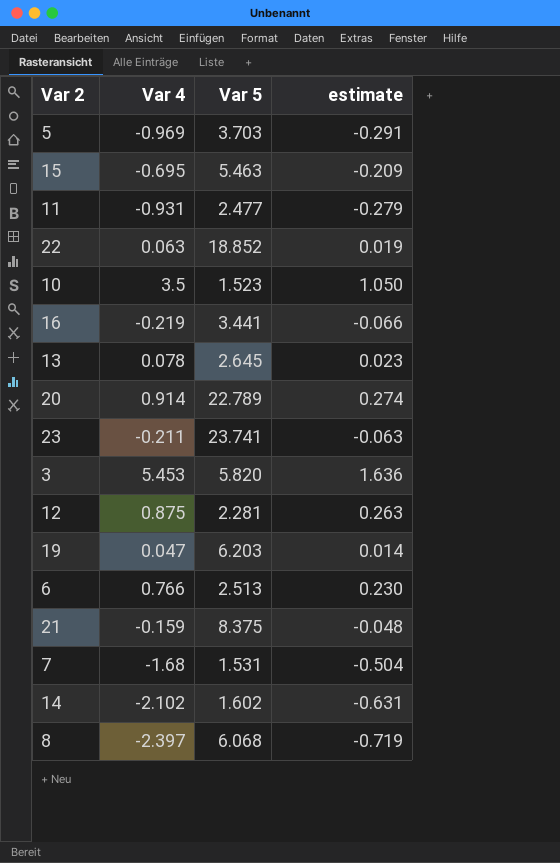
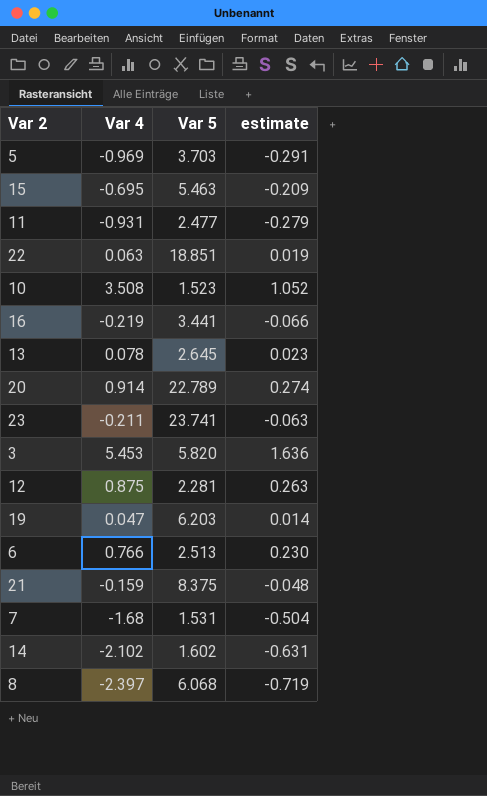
22 | Var 5: 18.852 -> 18.851
10 | Var 4: 3.5 -> 3.508
10 | estimate: 1.050 -> 1.052

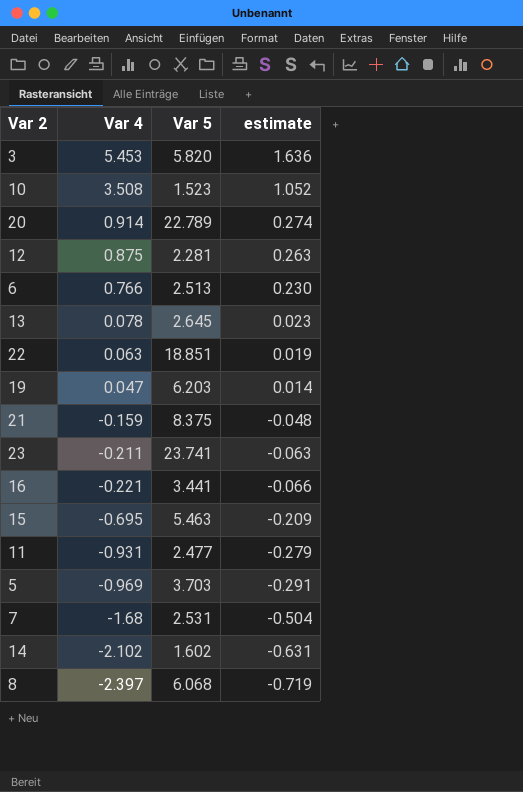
row order: none -> Var 4 descending
16 | Var 4: -0.219 -> -0.221
7 | Var 5: 1.531 -> 2.531

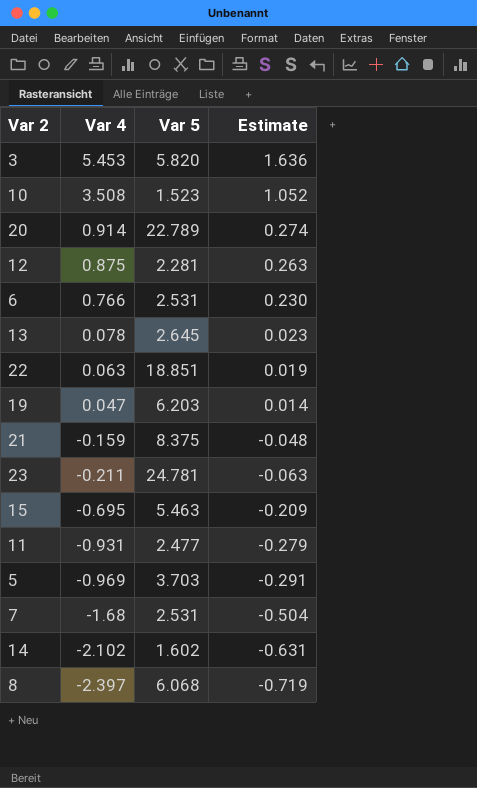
column name: estimate -> Estimate
row 16: -0.221 | 3.441 | -0.066 -> none
6 | Var 5: 2.513 -> 2.531
23 | Var 5: 23.741 -> 24.781

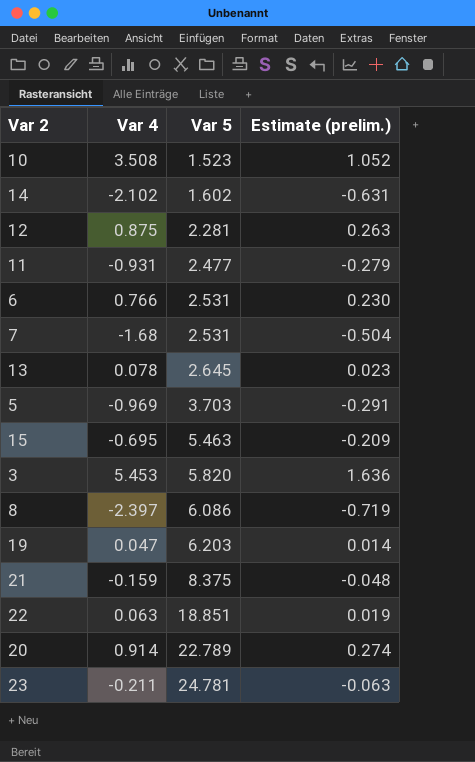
row order: Var 4 descending -> Var 5 ascending
column name: Estimate -> Estimate (prelim.)
8 | Var 5: 6.068 -> 6.086

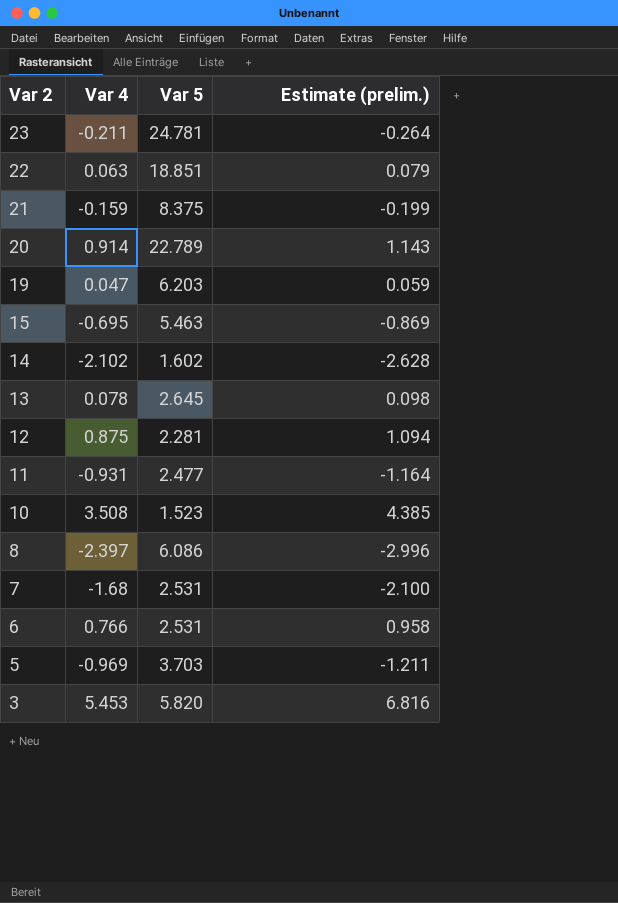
row order: Var 5 ascending -> Var 2 descending
column Estimate (prelim.) | formula: [Var 4] * 0.3 -> [Var 4] * 1.25

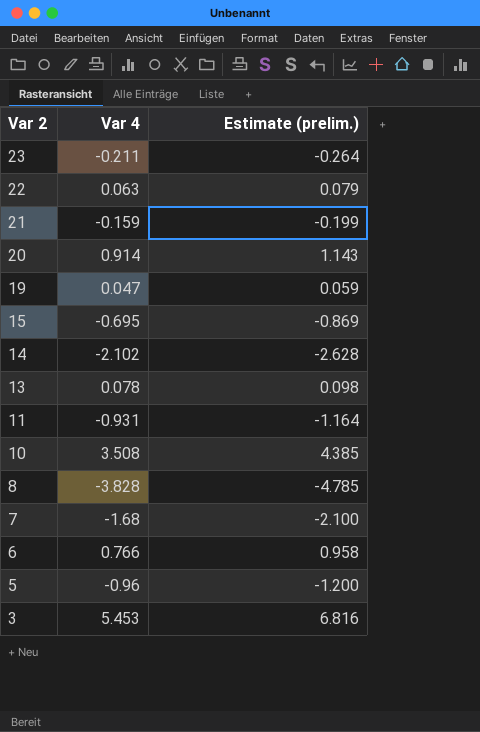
column Var 5 | position: 3 -> none
row 12: 0.875 | 2.281 | 1.094 -> none
8 | Var 4: -2.397 -> -3.828
8 | Estimate (prelim.): -2.996 -> -4.785
5 | Var 4: -0.969 -> -0.96
5 | Estimate (prelim.): -1.211 -> -1.200

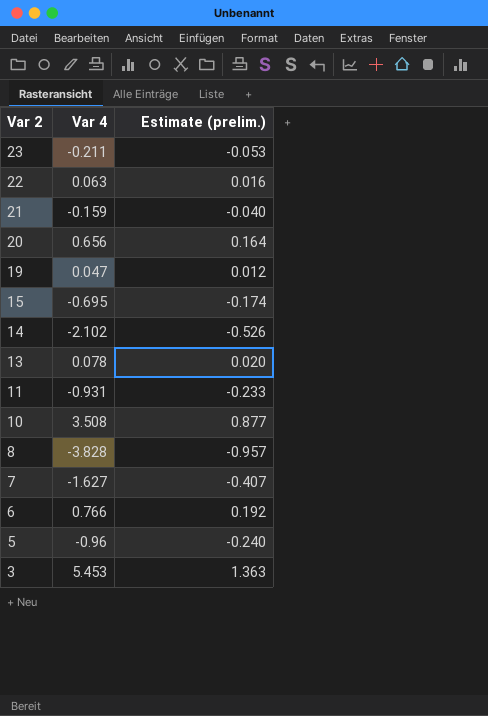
column Estimate (prelim.) | formula: [Var 4] * 1.25 -> [Var 4] * 0.25
20 | Var 4: 0.914 -> 0.656
7 | Var 4: -1.68 -> -1.627

